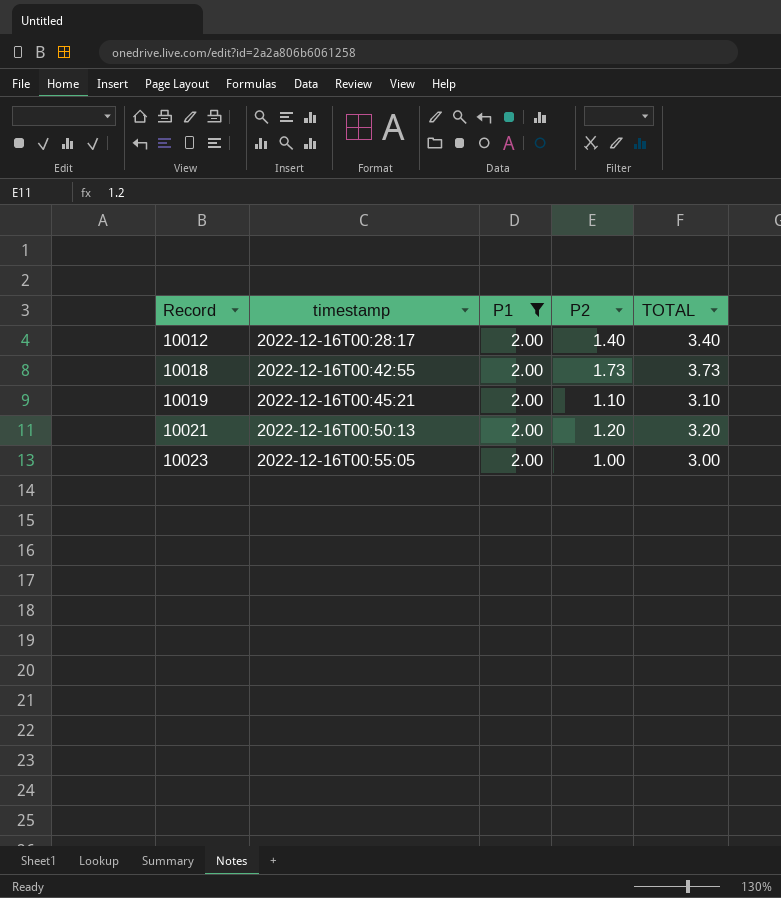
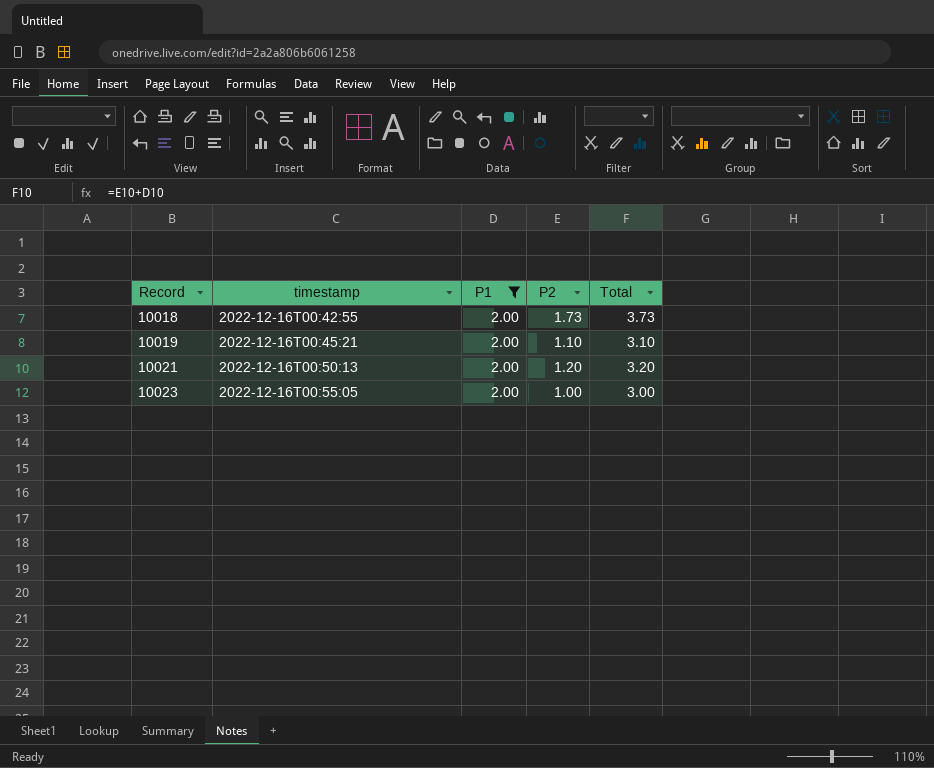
column name: TOTAL -> Total
row 10012: 2022-12-16T00:28:17 | 2.00 | 1.40 | 3.40 -> none

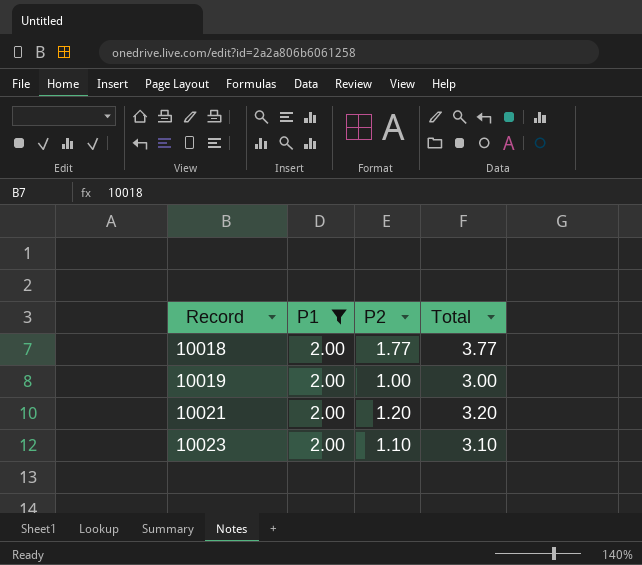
column timestamp | position: 2 -> none
10018 | P2: 1.73 -> 1.77
10018 | Total: 3.73 -> 3.77
10019 | P2: 1.10 -> 1.00
10019 | Total: 3.10 -> 3.00
10023 | P2: 1.00 -> 1.10
10023 | Total: 3.00 -> 3.10

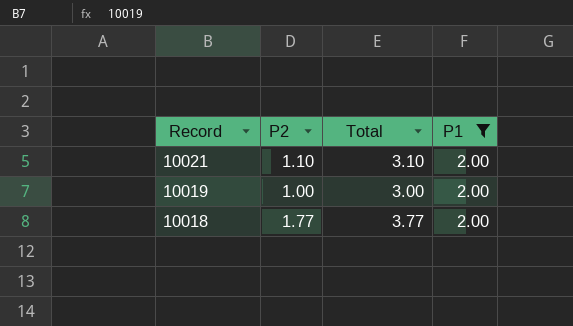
row order: Record ascending -> Record descending
column P1 | position: 2 -> 4
row 10023: 2.00 | 1.10 | 3.10 -> none
10021 | P2: 1.20 -> 1.10
10021 | Total: 3.20 -> 3.10

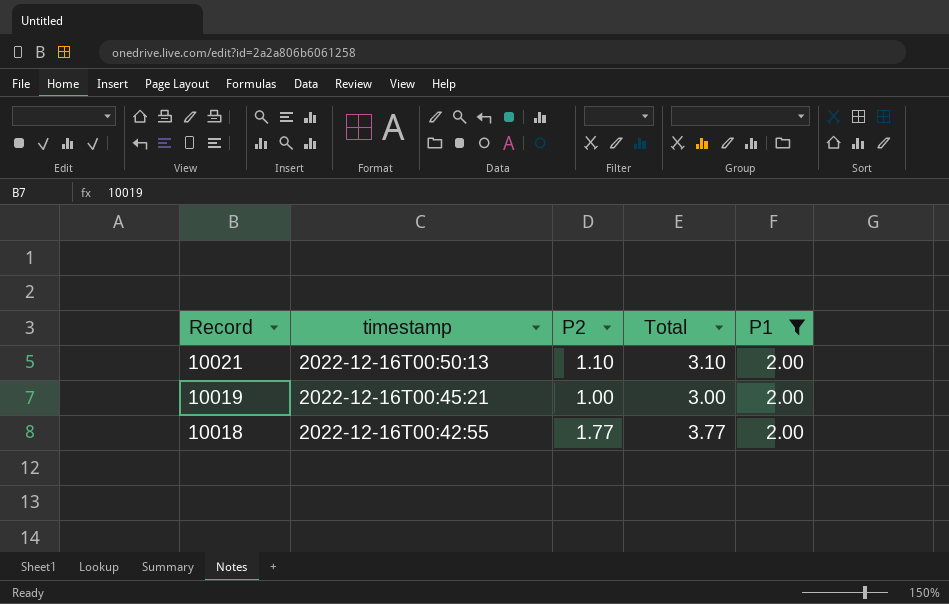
column timestamp | position: none -> 2

